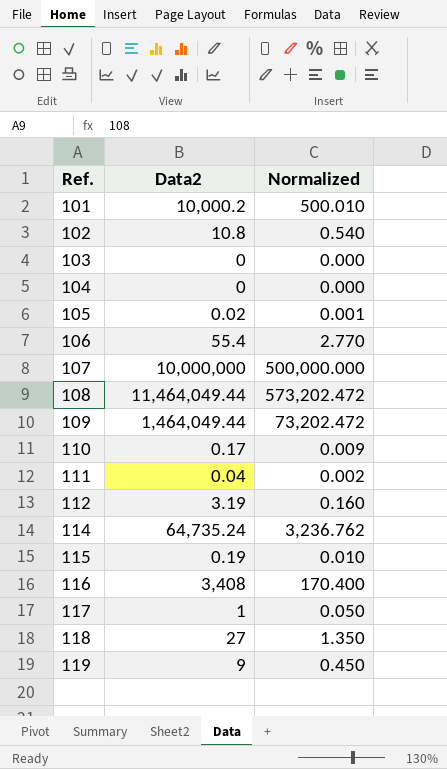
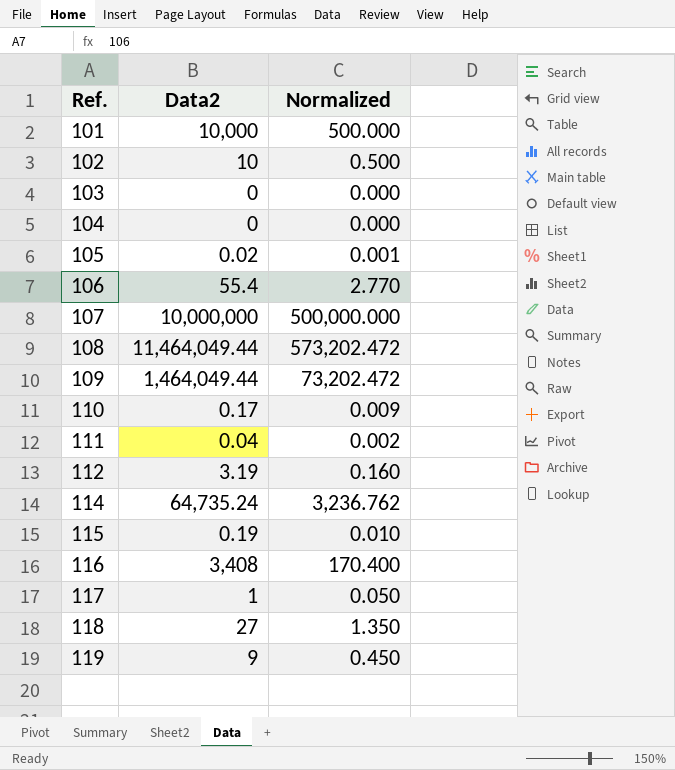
101 | Data2: 10,000.2 -> 10,000
101 | Normalized: 500.010 -> 500.000
102 | Data2: 10.8 -> 10
102 | Normalized: 0.540 -> 0.500

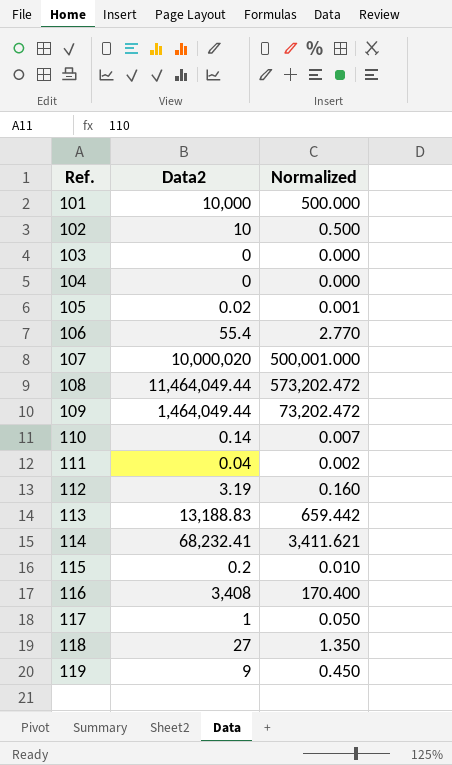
107 | Data2: 10,000,000 -> 10,000,020
107 | Normalized: 500,000.000 -> 500,001.000
110 | Data2: 0.17 -> 0.14
110 | Normalized: 0.009 -> 0.007
row 113: none -> 13,188.83 | 659.442
114 | Data2: 64,735.24 -> 68,232.41
114 | Normalized: 3,236.762 -> 3,411.621
115 | Data2: 0.19 -> 0.2

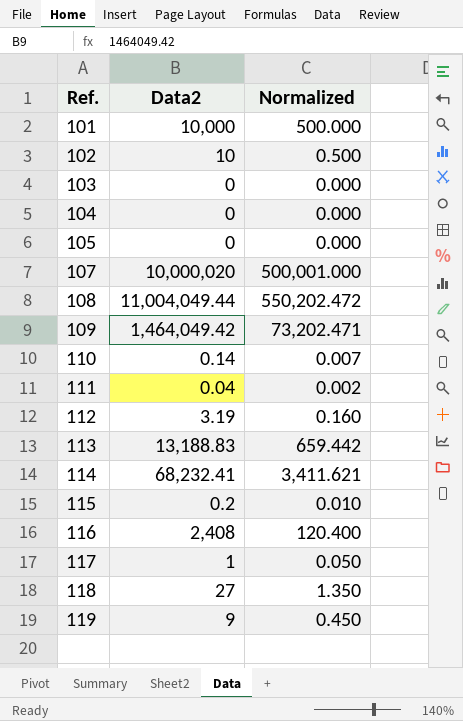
row 106: 55.4 | 2.770 -> none
105 | Data2: 0.02 -> 0
105 | Normalized: 0.001 -> 0.000
108 | Data2: 11,464,049.44 -> 11,004,049.44
108 | Normalized: 573,202.472 -> 550,202.472
109 | Data2: 1,464,049.44 -> 1,464,049.42
109 | Normalized: 73,202.472 -> 73,202.471
116 | Data2: 3,408 -> 2,408
116 | Normalized: 170.400 -> 120.400

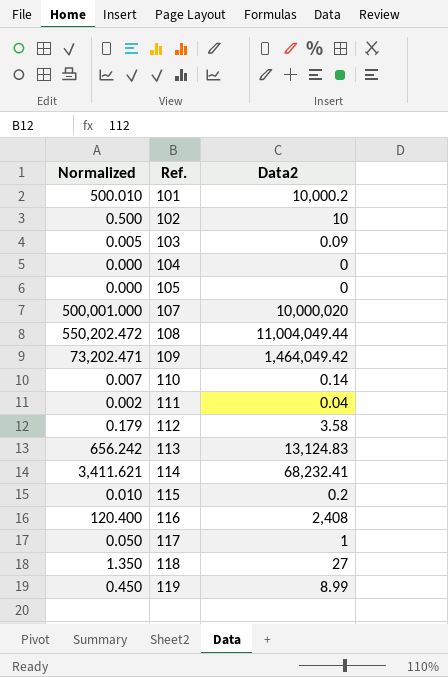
column Normalized | position: 3 -> 1
101 | Normalized: 500.000 -> 500.010
101 | Data2: 10,000 -> 10,000.2
103 | Normalized: 0.000 -> 0.005
103 | Data2: 0 -> 0.09
112 | Normalized: 0.160 -> 0.179
112 | Data2: 3.19 -> 3.58
113 | Normalized: 659.442 -> 656.242
113 | Data2: 13,188.83 -> 13,124.83
119 | Data2: 9 -> 8.99

